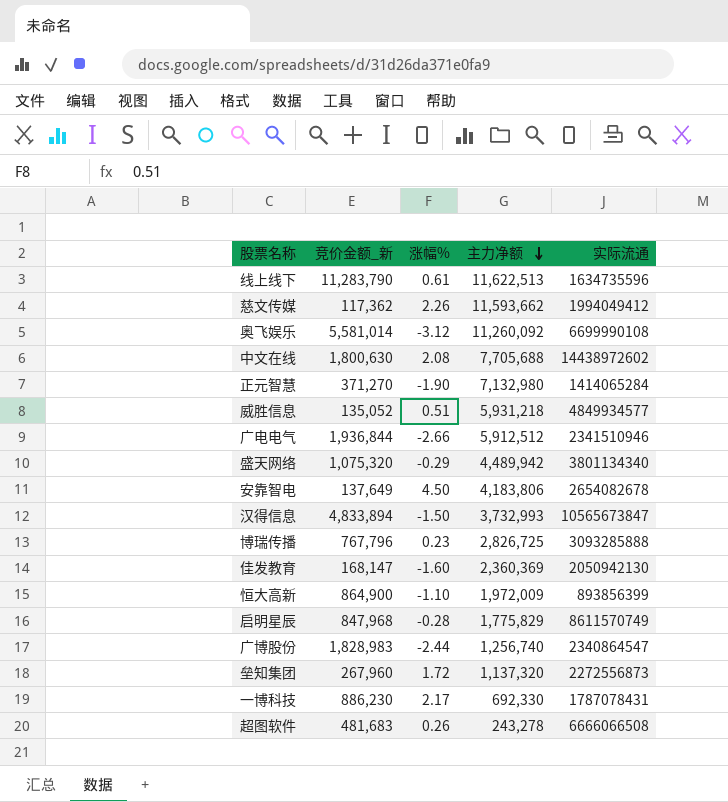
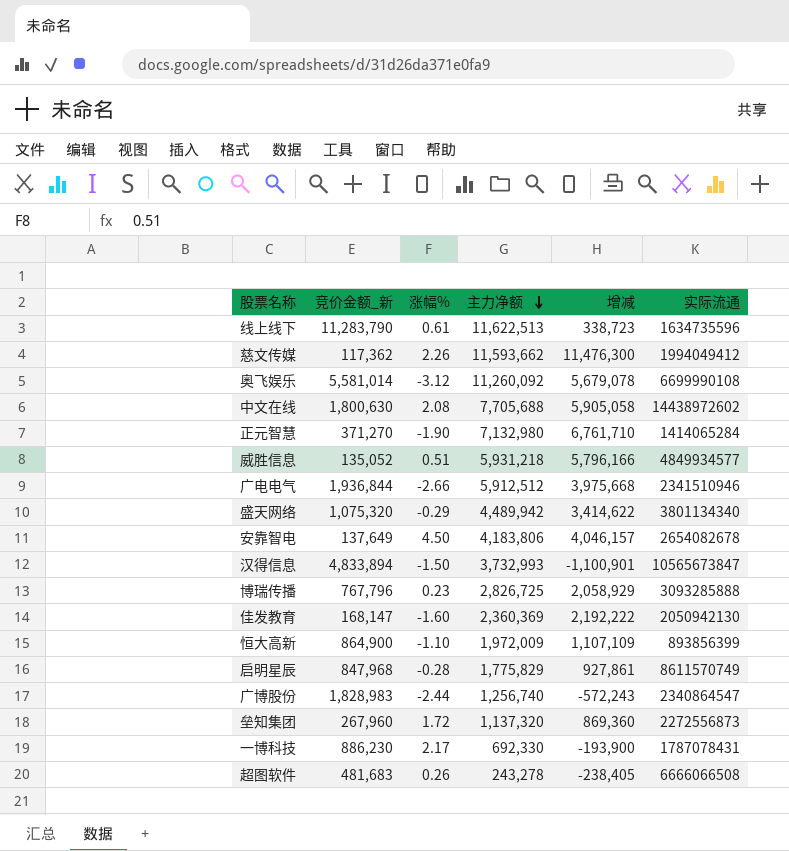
column 增减 | formula: none -> [主力净额] - [竞价金额_新]

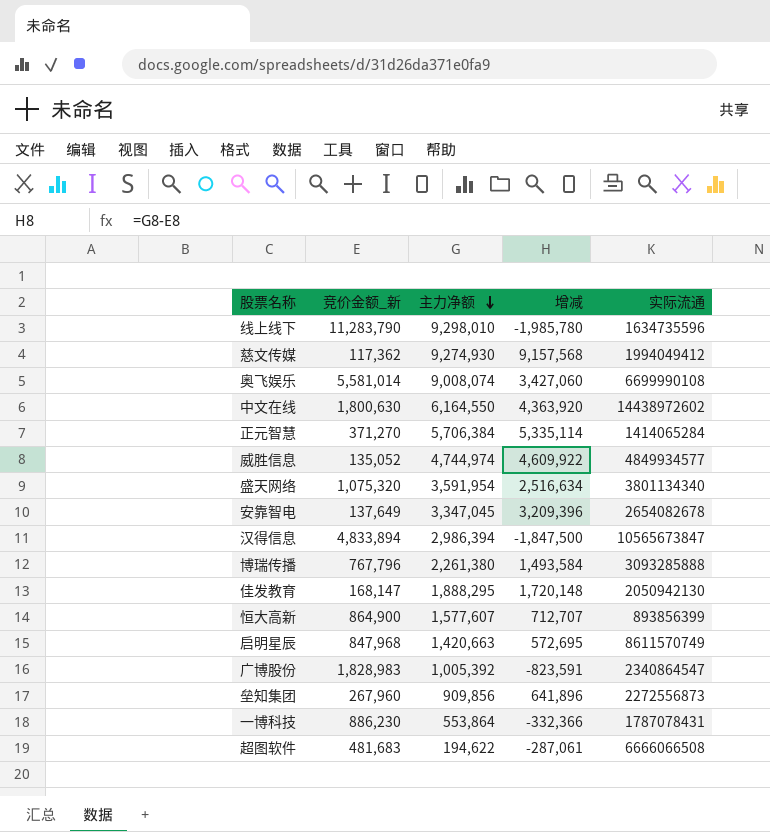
column 涨幅% | position: 3 -> none
row 广电电气: 1,936,844 | -2.66 | 5,912,512 | 3,975,668 | 2341510946 -> none
线上线下 | 主力净额: 11,622,513 -> 9,298,010
线上线下 | 增减: 338,723 -> -1,985,780
慈文传媒 | 主力净额: 11,593,662 -> 9,274,930
慈文传媒 | 增减: 11,476,300 -> 9,157,568
奥飞娱乐 | 主力净额: 11,260,092 -> 9,008,074
奥飞娱乐 | 增减: 5,679,078 -> 3,427,060
中文在线 | 主力净额: 7,705,688 -> 6,164,550
中文在线 | 增减: 5,905,058 -> 4,363,920
正元智慧 | 主力净额: 7,132,980 -> 5,706,384
正元智慧 | 增减: 6,761,710 -> 5,335,114
威胜信息 | 主力净额: 5,931,218 -> 4,744,974
威胜信息 | 增减: 5,796,166 -> 4,609,922
盛天网络 | 主力净额: 4,489,942 -> 3,591,954
盛天网络 | 增减: 3,414,622 -> 2,516,634
安靠智电 | 主力净额: 4,183,806 -> 3,347,045
安靠智电 | 增减: 4,046,157 -> 3,209,396
汉得信息 | 主力净额: 3,732,993 -> 2,986,394
汉得信息 | 增减: -1,100,901 -> -1,847,500
博瑞传播 | 主力净额: 2,826,725 -> 2,261,380
博瑞传播 | 增减: 2,058,929 -> 1,493,584
佳发教育 | 主力净额: 2,360,369 -> 1,888,295
佳发教育 | 增减: 2,192,222 -> 1,720,148
恒大高新 | 主力净额: 1,972,009 -> 1,577,607
恒大高新 | 增减: 1,107,109 -> 712,707
启明星辰 | 主力净额: 1,775,829 -> 1,420,663
启明星辰 | 增减: 927,861 -> 572,695
广博股份 | 主力净额: 1,256,740 -> 1,005,392
广博股份 | 增减: -572,243 -> -823,591
垒知集团 | 主力净额: 1,137,320 -> 909,856
垒知集团 | 增减: 869,360 -> 641,896
一博科技 | 主力净额: 692,330 -> 553,864
一博科技 | 增减: -193,900 -> -332,366
超图软件 | 主力净额: 243,278 -> 194,622
超图软件 | 增减: -238,405 -> -287,061

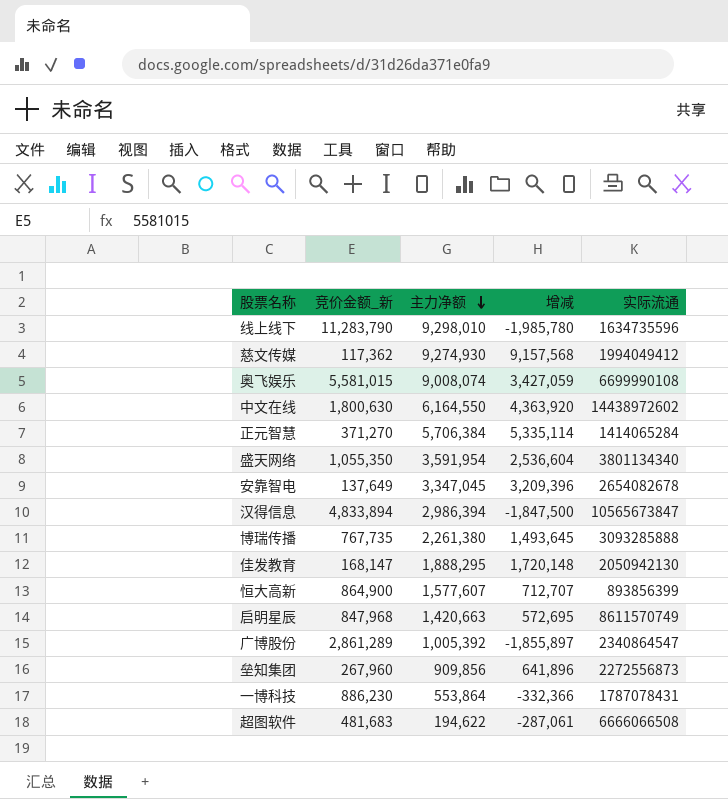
row 威胜信息: 135,052 | 4,744,974 | 4,609,922 | 4849934577 -> none
奥飞娱乐 | 竞价金额_新: 5,581,014 -> 5,581,015
奥飞娱乐 | 增减: 3,427,060 -> 3,427,059
盛天网络 | 竞价金额_新: 1,075,320 -> 1,055,350
盛天网络 | 增减: 2,516,634 -> 2,536,604
博瑞传播 | 竞价金额_新: 767,796 -> 767,735
博瑞传播 | 增减: 1,493,584 -> 1,493,645
广博股份 | 竞价金额_新: 1,828,983 -> 2,861,289
广博股份 | 增减: -823,591 -> -1,855,897

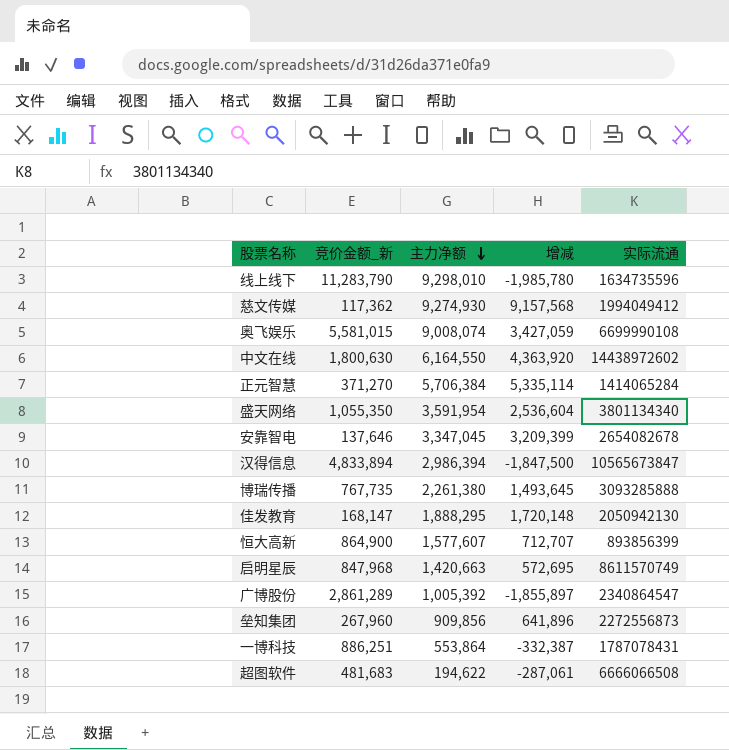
安靠智电 | 竞价金额_新: 137,649 -> 137,646
安靠智电 | 增减: 3,209,396 -> 3,209,399
一博科技 | 竞价金额_新: 886,230 -> 886,251
一博科技 | 增减: -332,366 -> -332,387

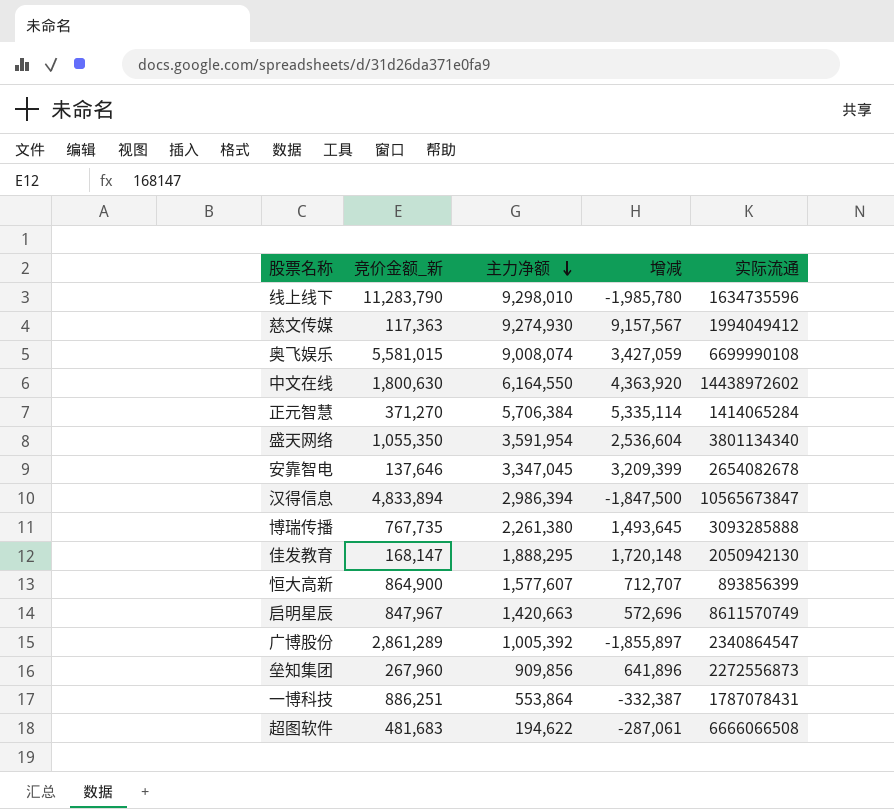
慈文传媒 | 竞价金额_新: 117,362 -> 117,363
慈文传媒 | 增减: 9,157,568 -> 9,157,567
启明星辰 | 竞价金额_新: 847,968 -> 847,967
启明星辰 | 增减: 572,695 -> 572,696

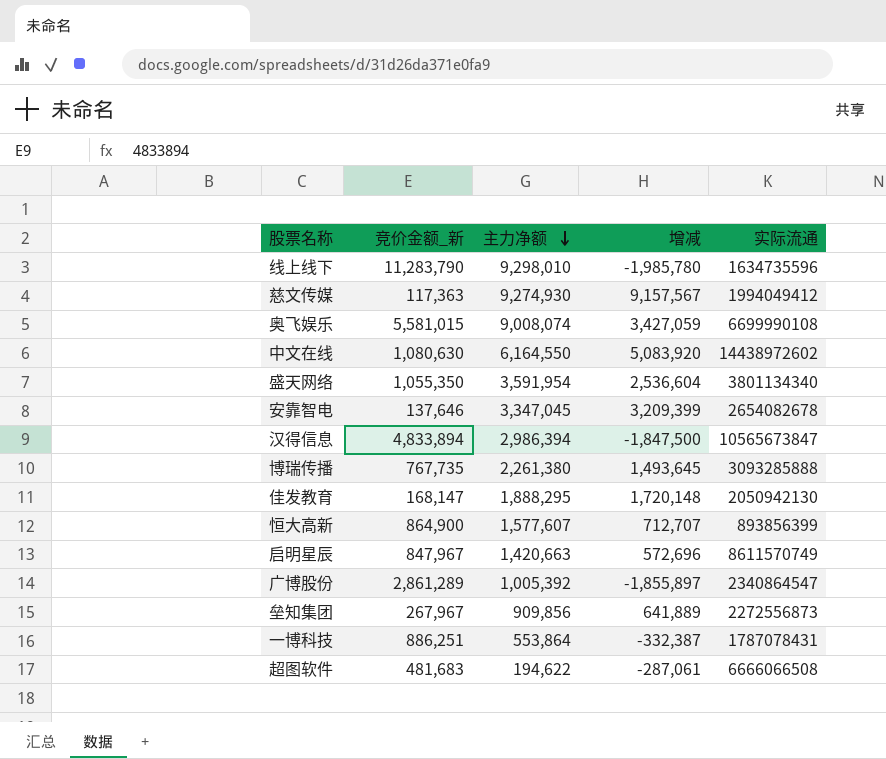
row 正元智慧: 371,270 | 5,706,384 | 5,335,114 | 1414065284 -> none
中文在线 | 竞价金额_新: 1,800,630 -> 1,080,630
中文在线 | 增减: 4,363,920 -> 5,083,920
垒知集团 | 竞价金额_新: 267,960 -> 267,967
垒知集团 | 增减: 641,896 -> 641,889

